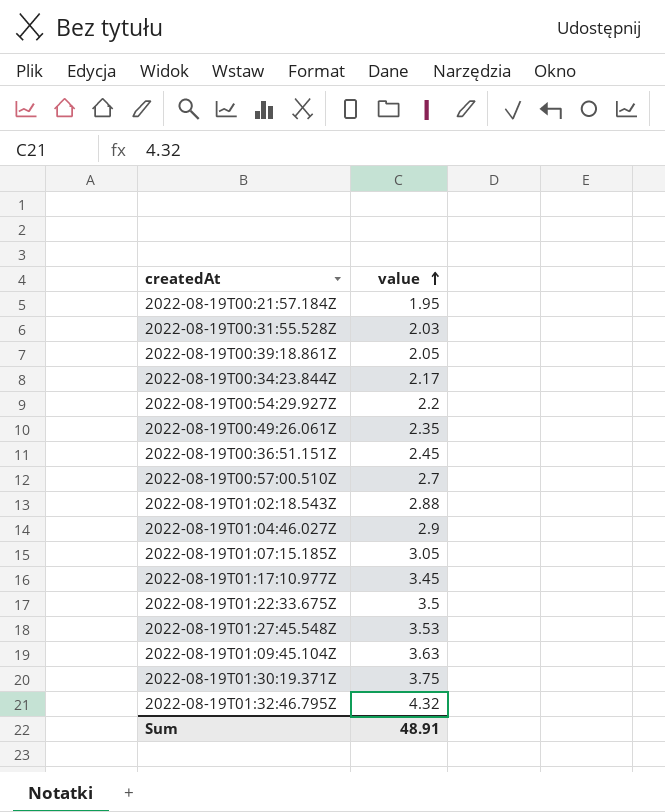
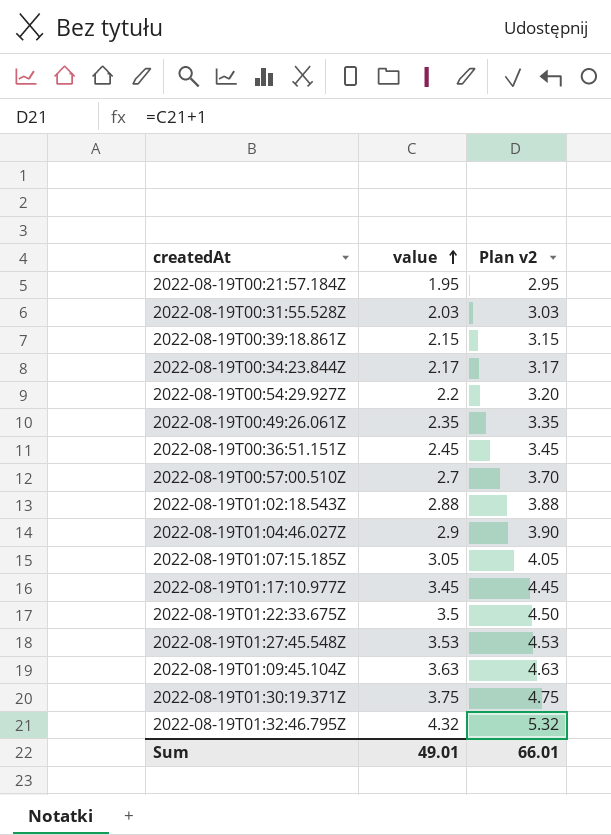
column Plan v2 | formula: none -> [value] + 1
2022-08-19T00:39:18.861Z | value: 2.05 -> 2.15
Sum | value: 48.91 -> 49.01

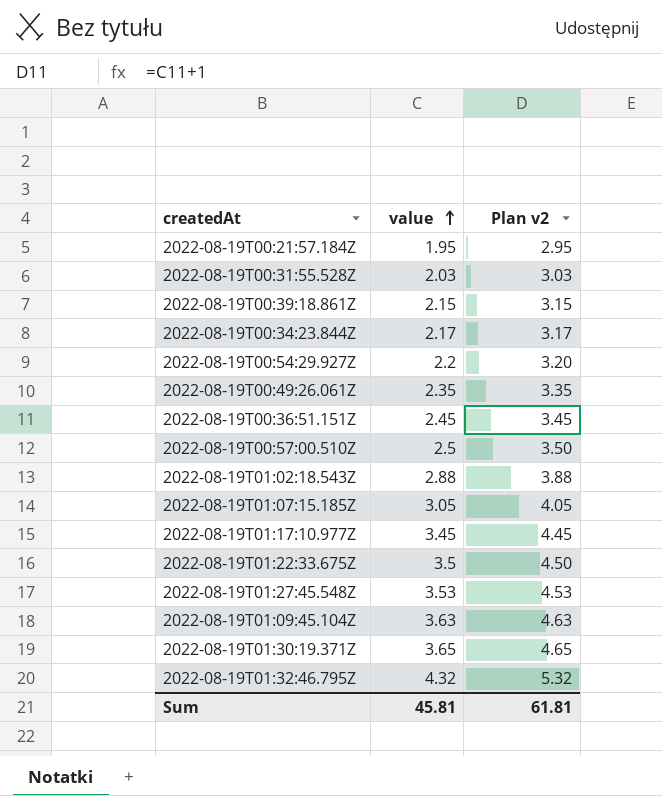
row 2022-08-19T01:04:46.027Z: 2.9 | 3.90 -> none
2022-08-19T00:57:00.510Z | value: 2.7 -> 2.5
2022-08-19T00:57:00.510Z | Plan v2: 3.70 -> 3.50
2022-08-19T01:30:19.371Z | value: 3.75 -> 3.65
2022-08-19T01:30:19.371Z | Plan v2: 4.75 -> 4.65
Sum | value: 49.01 -> 45.81
Sum | Plan v2: 66.01 -> 61.81

